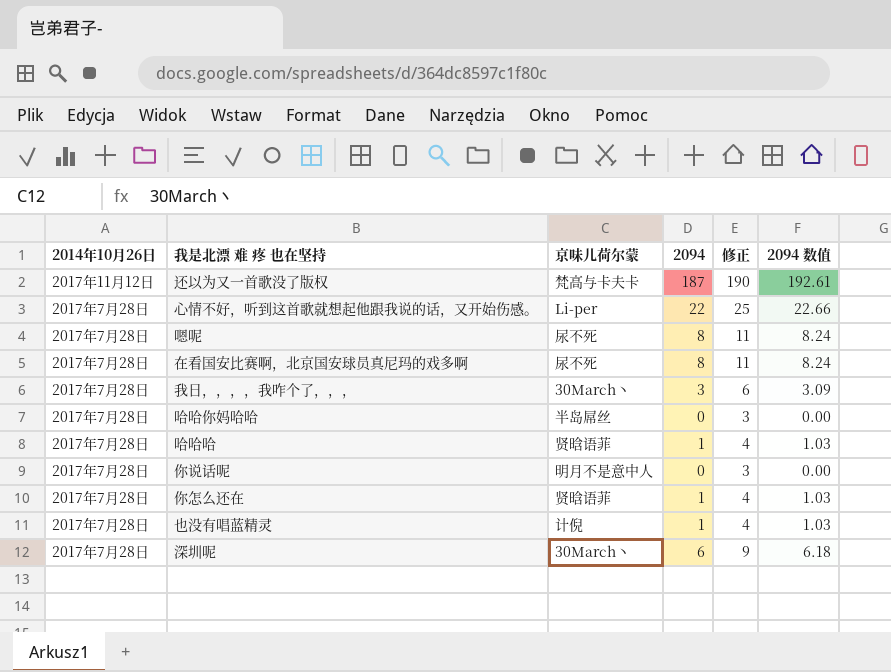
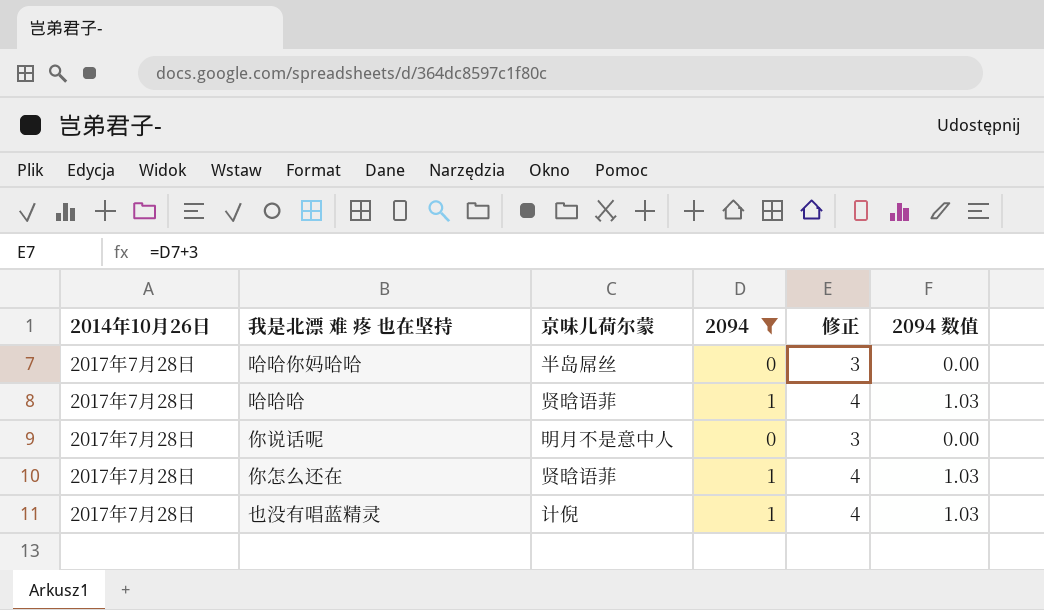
filter: none -> 2094 <= 1

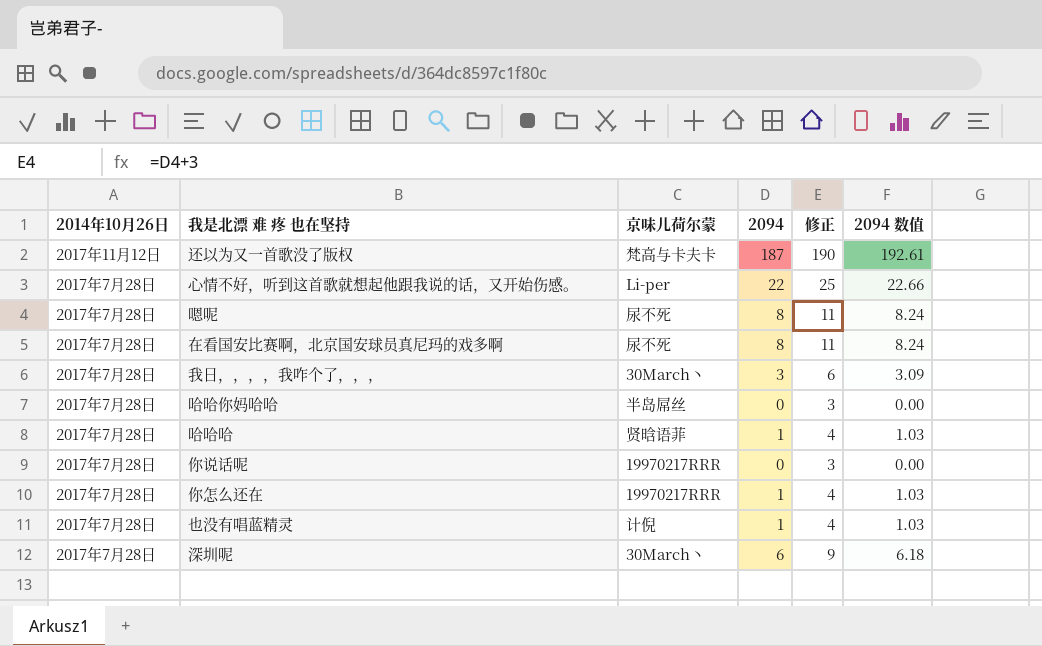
filter: 2094 <= 1 -> none
你说话呢 | 京味儿荷尔蒙: 明月不是意中人 -> 19970217RRR
你怎么还在 | 京味儿荷尔蒙: 贤晗语菲 -> 19970217RRR

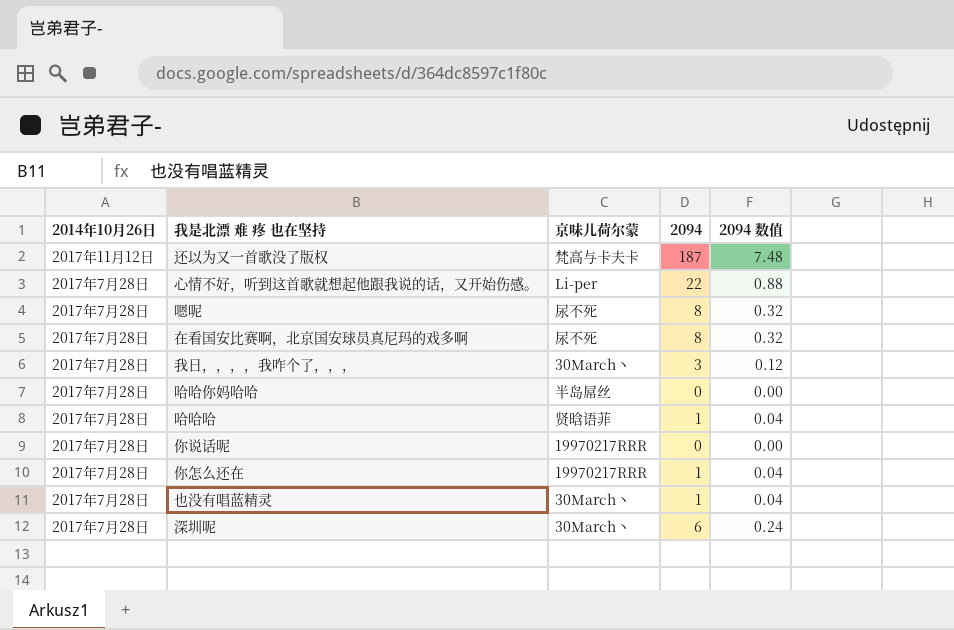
column 修正 | formula: [2094] + 3 -> none
column 2094 数值 | formula: [2094] * 1.03 -> [2094] * 0.04
也没有唱蓝精灵 | 京味儿荷尔蒙: 计倪 -> 30March丶

